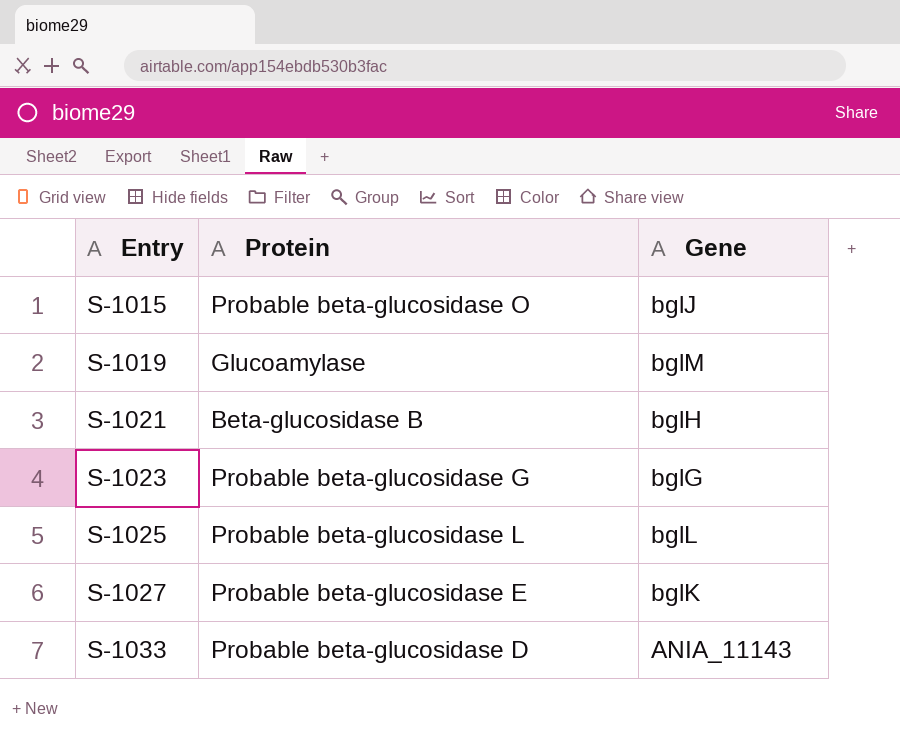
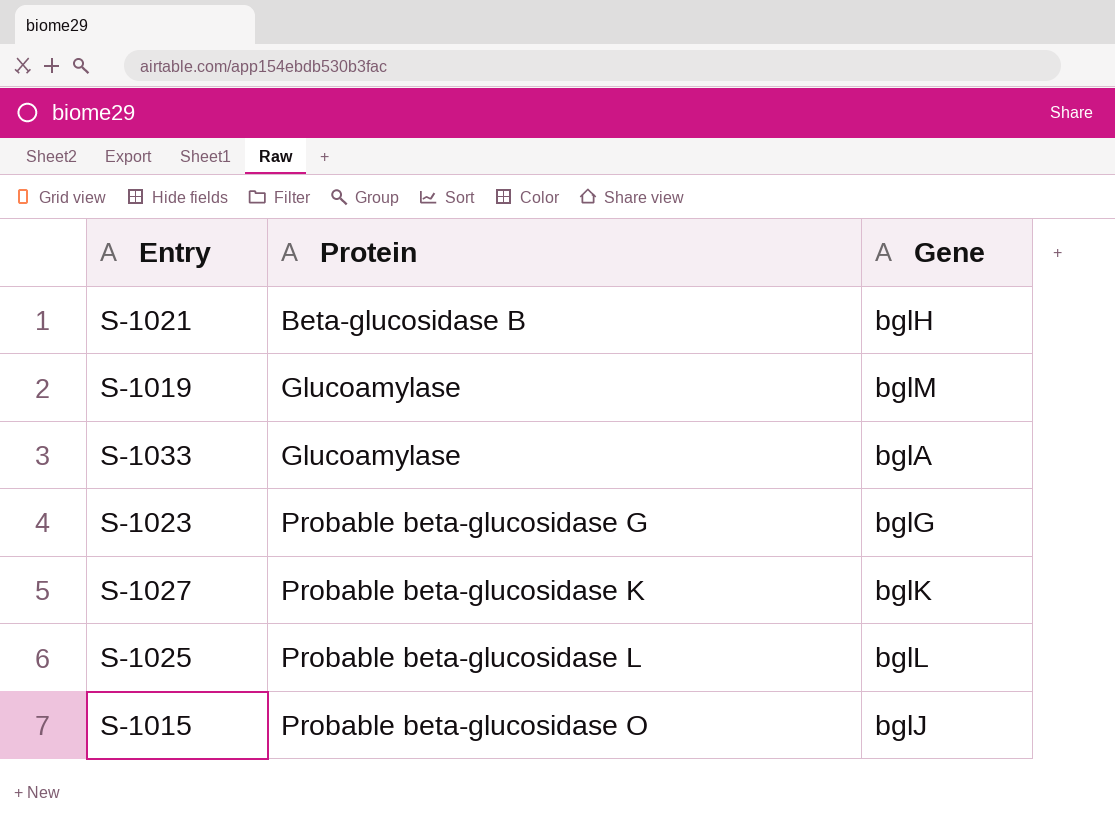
row order: Entry ascending -> Protein ascending
S-1033 | Protein: Probable beta-glucosidase D -> Glucoamylase
S-1033 | Gene: ANIA_11143 -> bglA
S-1027 | Protein: Probable beta-glucosidase E -> Probable beta-glucosidase K

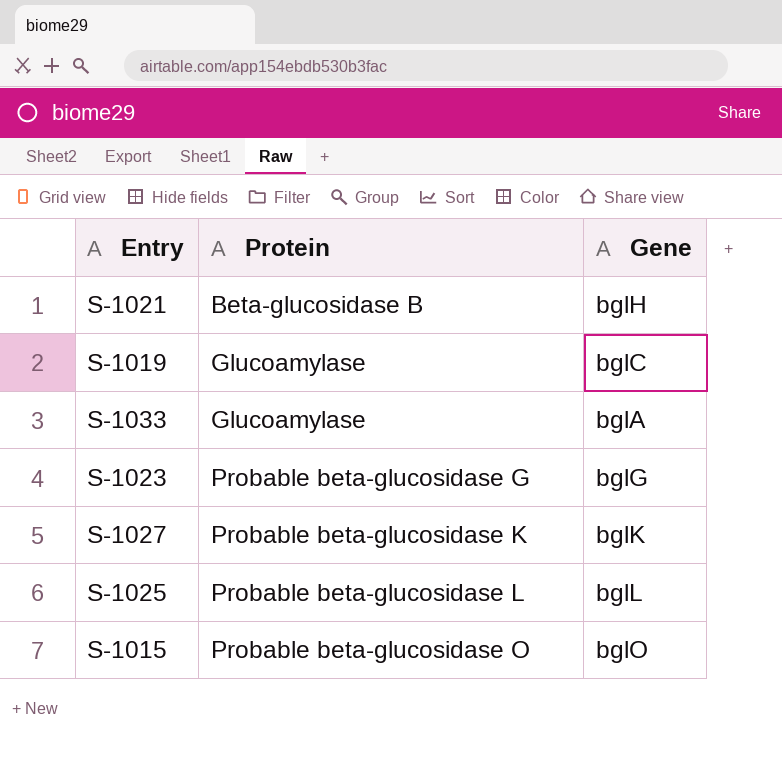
S-1019 | Gene: bglM -> bglC
S-1015 | Gene: bglJ -> bglO

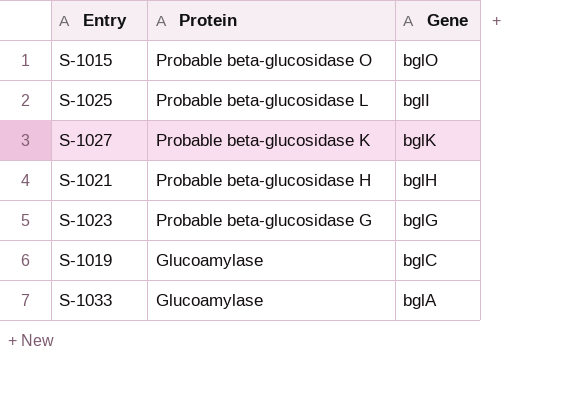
row order: Protein ascending -> Protein descending
S-1025 | Gene: bglL -> bglI
S-1021 | Protein: Beta-glucosidase B -> Probable beta-glucosidase H

